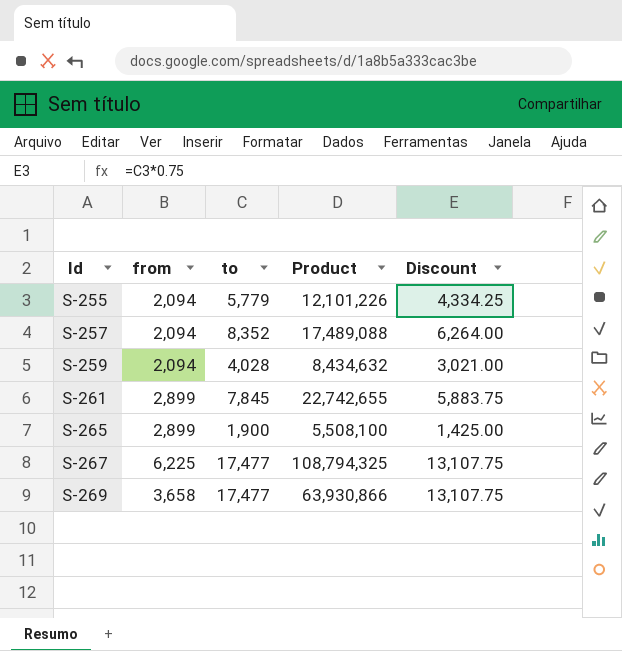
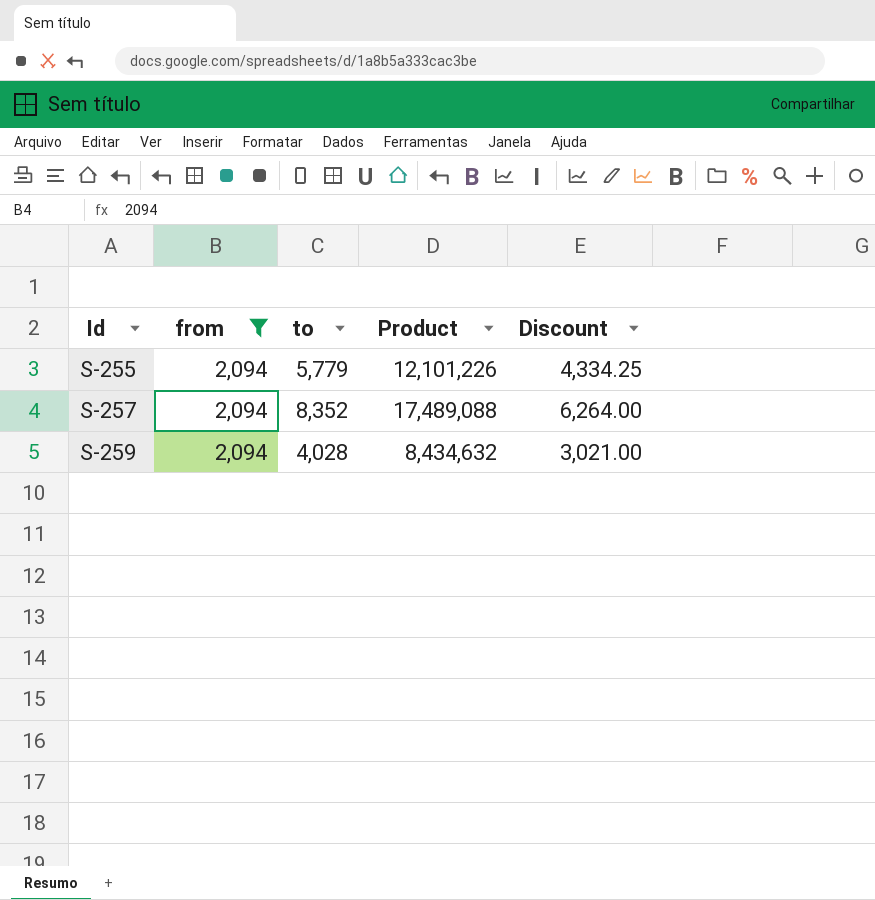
filter: none -> from = 2,094

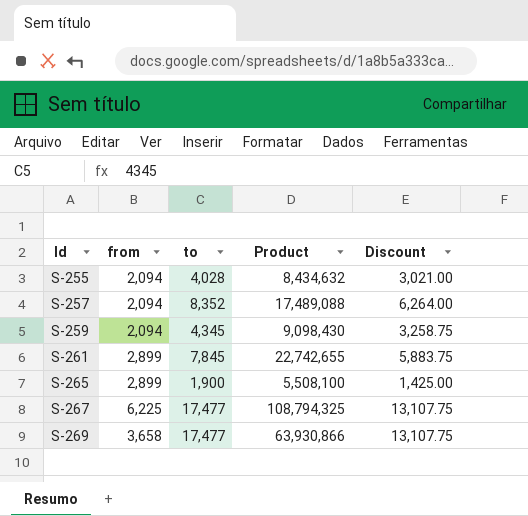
filter: from = 2,094 -> none
S-255 | to: 5,779 -> 4,028
S-255 | Product: 12,101,226 -> 8,434,632
S-255 | Discount: 4,334.25 -> 3,021.00
S-259 | to: 4,028 -> 4,345
S-259 | Product: 8,434,632 -> 9,098,430
S-259 | Discount: 3,021.00 -> 3,258.75

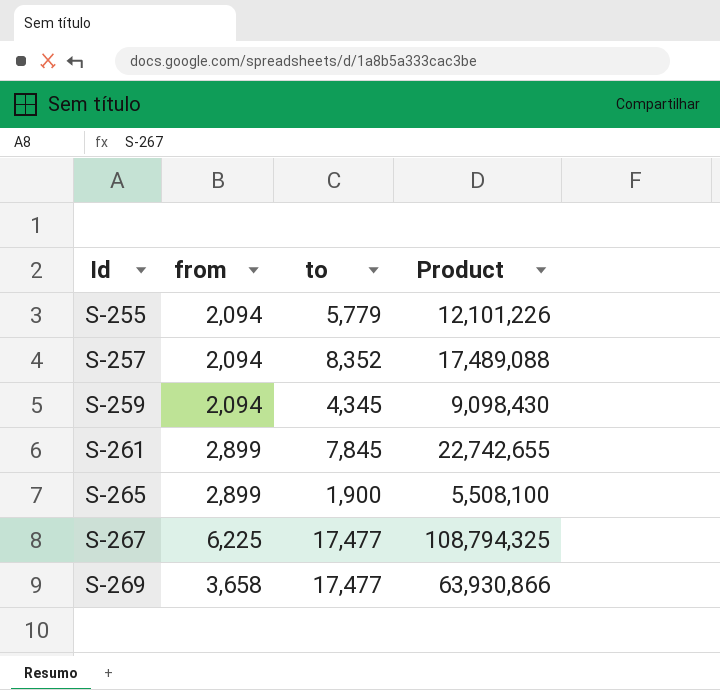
column Discount | formula: [to] * 0.75 -> none
S-255 | to: 4,028 -> 5,779
S-255 | Product: 8,434,632 -> 12,101,226

